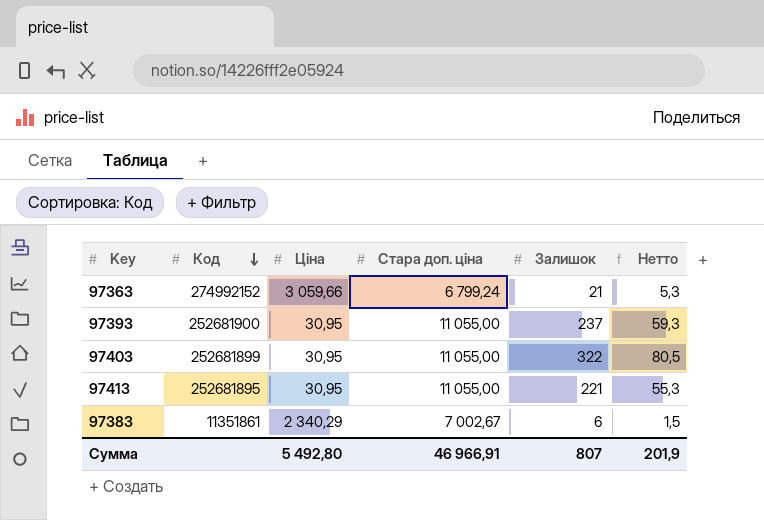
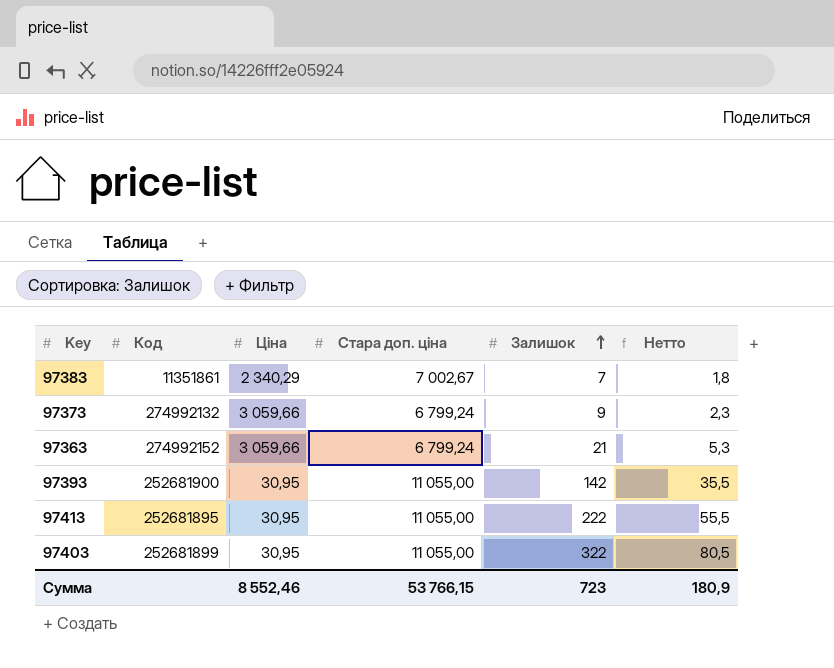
row order: Код descending -> Залишок ascending
97383 | Залишок: 6 -> 7
97383 | Нетто: 1,5 -> 1,8
row 97373: none -> 274992132 | 3 059,66 | 6 799,24 | 9 | 2,3
97393 | Залишок: 237 -> 142
97393 | Нетто: 59,3 -> 35,5
97413 | Залишок: 221 -> 222
97413 | Нетто: 55,3 -> 55,5
Сумма | Ціна: 5 492,80 -> 8 552,46
Сумма | Стара доп. ціна: 46 966,91 -> 53 766,15
Сумма | Залишок: 807 -> 723
Сумма | Нетто: 201,9 -> 180,9

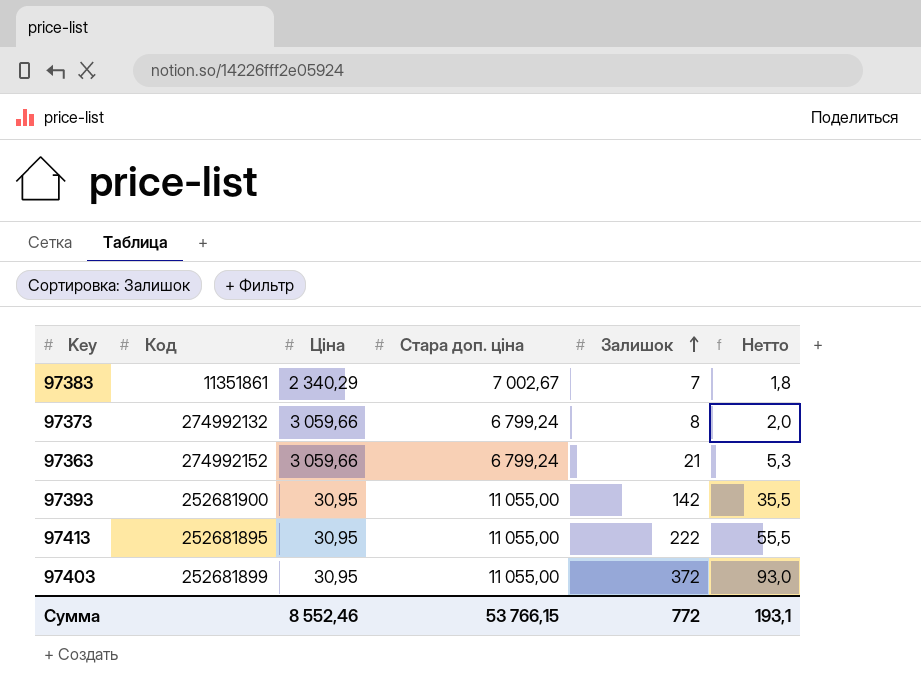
97373 | Залишок: 9 -> 8
97373 | Нетто: 2,3 -> 2,0
97403 | Залишок: 322 -> 372
97403 | Нетто: 80,5 -> 93,0
Сумма | Залишок: 723 -> 772
Сумма | Нетто: 180,9 -> 193,1

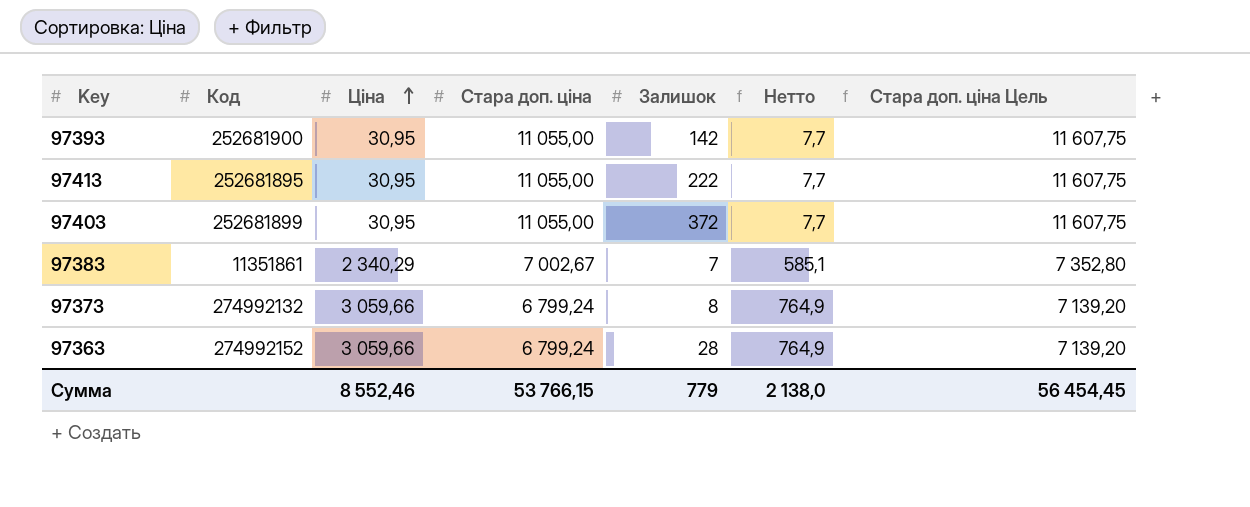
row order: Залишок ascending -> Ціна ascending
column Нетто | formula: [Залишок] * 0,25 -> [Ціна] * 0,25
column Стара доп. ціна Цель | formula: none -> [Стара доп. ціна] * 1,05
97363 | Залишок: 21 -> 28
Сумма | Залишок: 772 -> 779
Сумма | Нетто: 193,1 -> 2 138,0

